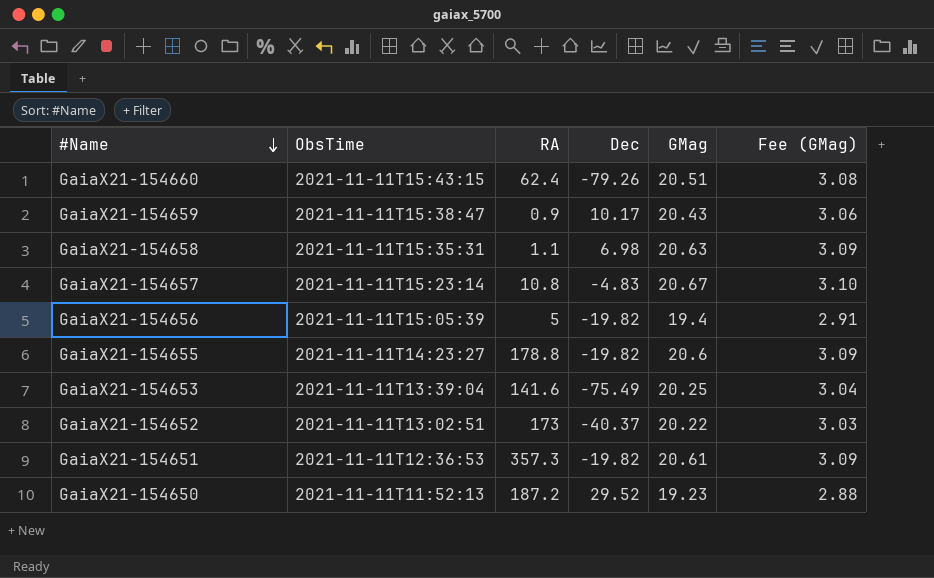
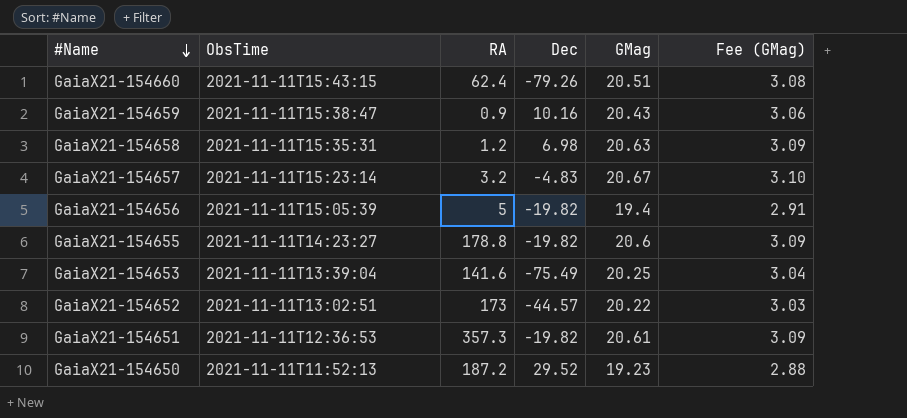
GaiaX21-154659 | Dec: 10.17 -> 10.16
GaiaX21-154658 | RA: 1.1 -> 1.2
GaiaX21-154657 | RA: 10.8 -> 3.2
GaiaX21-154652 | Dec: -40.37 -> -44.57

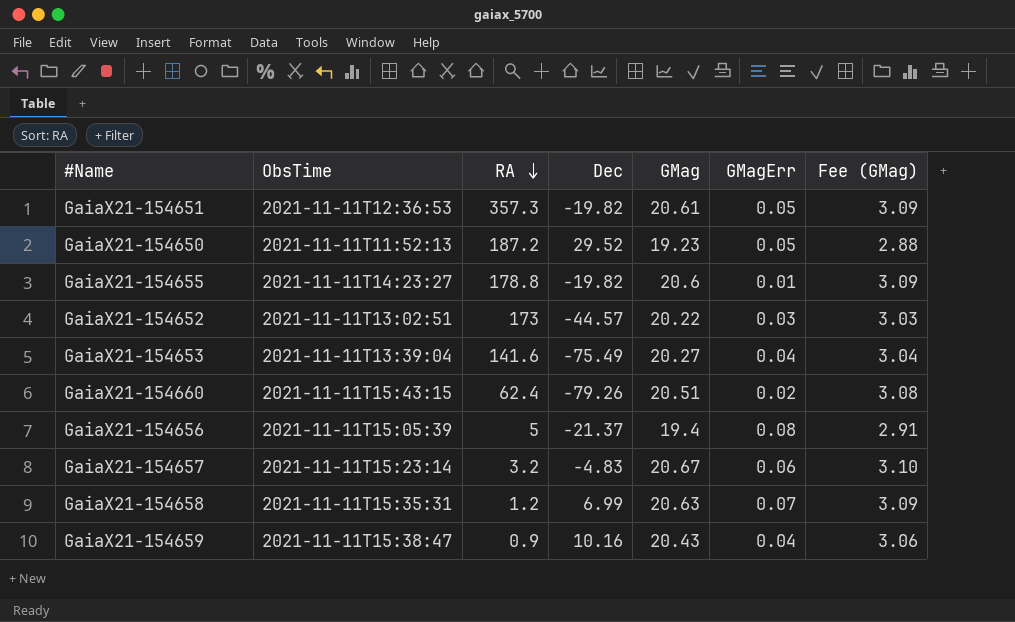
row order: #Name descending -> RA descending
column GMagErr | position: none -> 6
GaiaX21-154653 | GMag: 20.25 -> 20.27
GaiaX21-154656 | Dec: -19.82 -> -21.37
GaiaX21-154658 | Dec: 6.98 -> 6.99

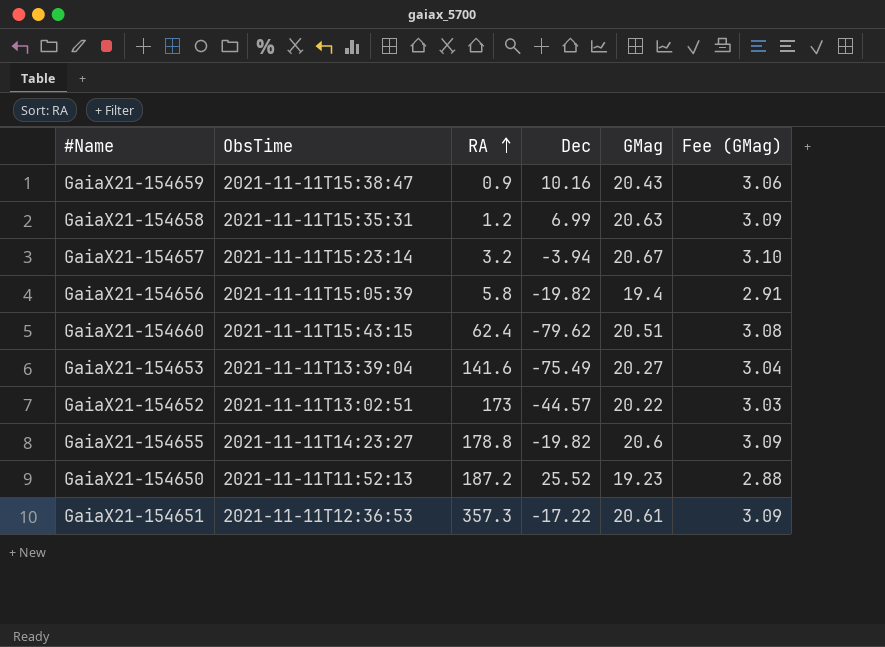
row order: RA descending -> RA ascending
column GMagErr | position: 6 -> none
GaiaX21-154657 | Dec: -4.83 -> -3.94
GaiaX21-154656 | RA: 5 -> 5.8
GaiaX21-154656 | Dec: -21.37 -> -19.82
GaiaX21-154660 | Dec: -79.26 -> -79.62
GaiaX21-154650 | Dec: 29.52 -> 25.52
GaiaX21-154651 | Dec: -19.82 -> -17.22

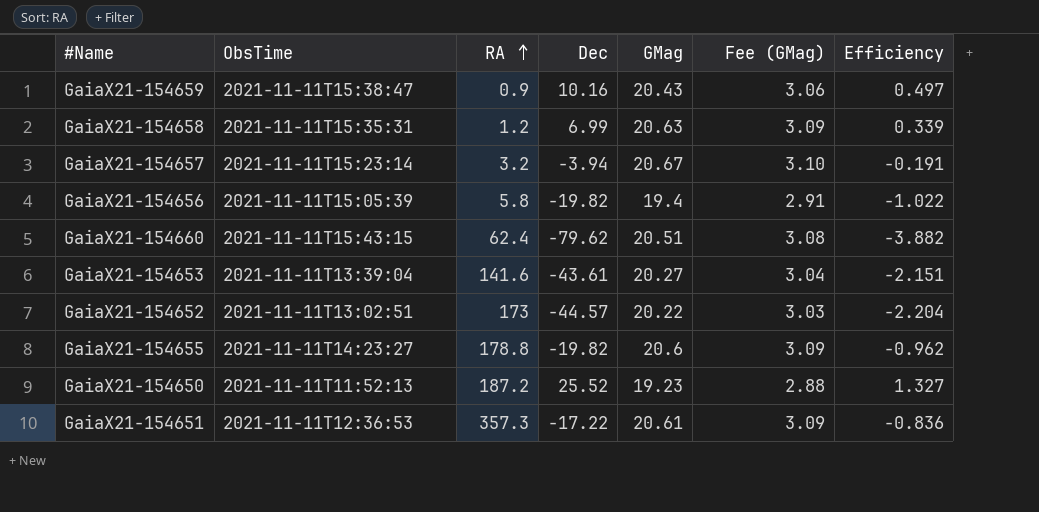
column Efficiency | formula: none -> [Dec] / [GMag]
GaiaX21-154653 | Dec: -75.49 -> -43.61

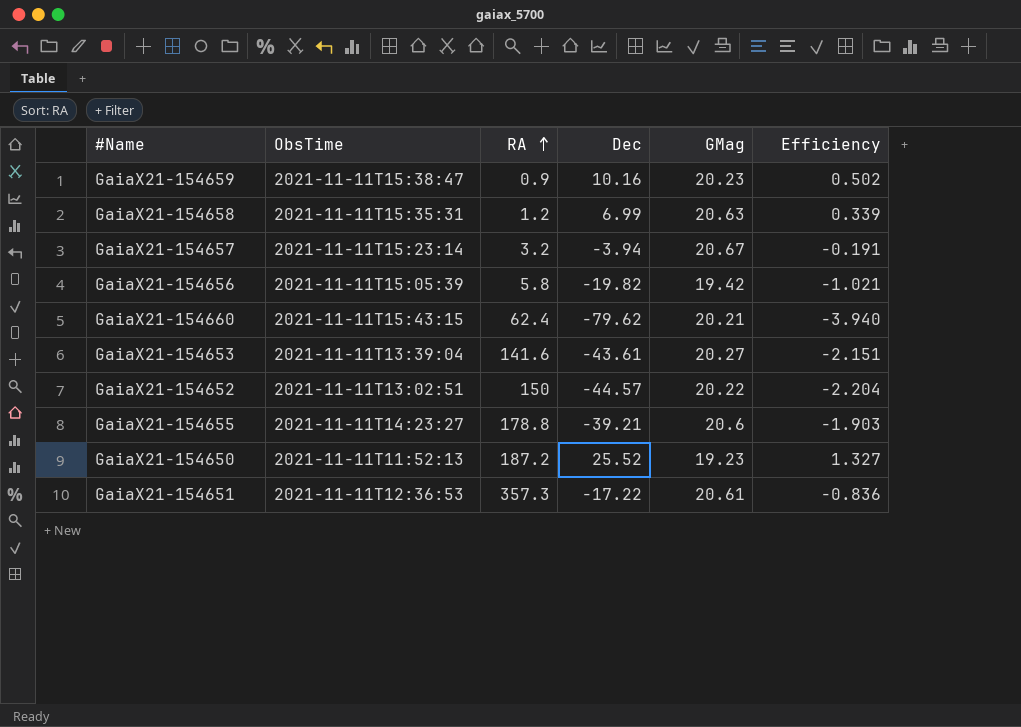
column Fee (GMag) | formula: [GMag] * 0.15 -> none
GaiaX21-154659 | GMag: 20.43 -> 20.23
GaiaX21-154659 | Efficiency: 0.497 -> 0.502
GaiaX21-154656 | GMag: 19.4 -> 19.42
GaiaX21-154656 | Efficiency: -1.022 -> -1.021
GaiaX21-154660 | GMag: 20.51 -> 20.21
GaiaX21-154660 | Efficiency: -3.882 -> -3.940
GaiaX21-154652 | RA: 173 -> 150
GaiaX21-154655 | Dec: -19.82 -> -39.21
GaiaX21-154655 | Efficiency: -0.962 -> -1.903

